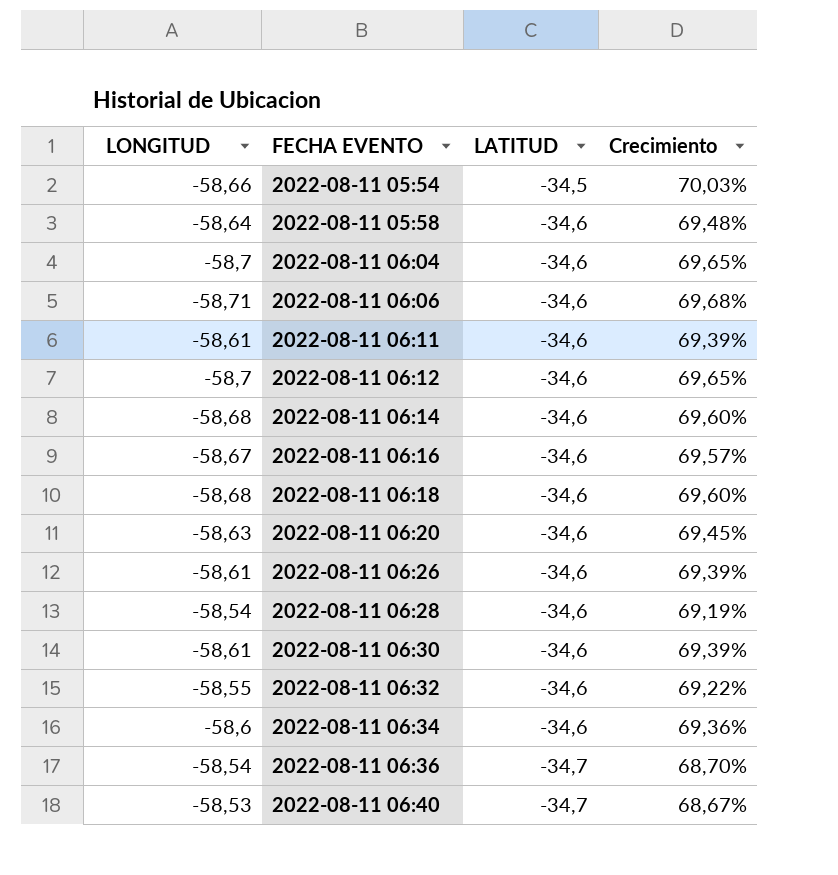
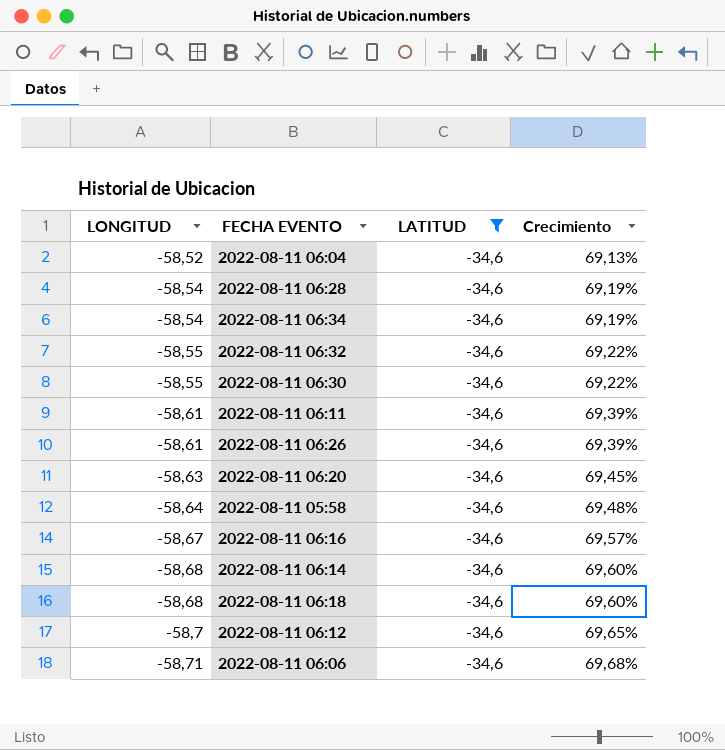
filter: none -> LATITUD = -34,6
row order: FECHA EVENTO ascending -> LONGITUD descending
2022-08-11 06:04 | LONGITUD: -58,7 -> -58,52
2022-08-11 06:04 | Crecimiento: 69,65% -> 69,13%
2022-08-11 06:34 | LONGITUD: -58,6 -> -58,54
2022-08-11 06:34 | Crecimiento: 69,36% -> 69,19%
2022-08-11 06:30 | LONGITUD: -58,61 -> -58,55
2022-08-11 06:30 | Crecimiento: 69,39% -> 69,22%

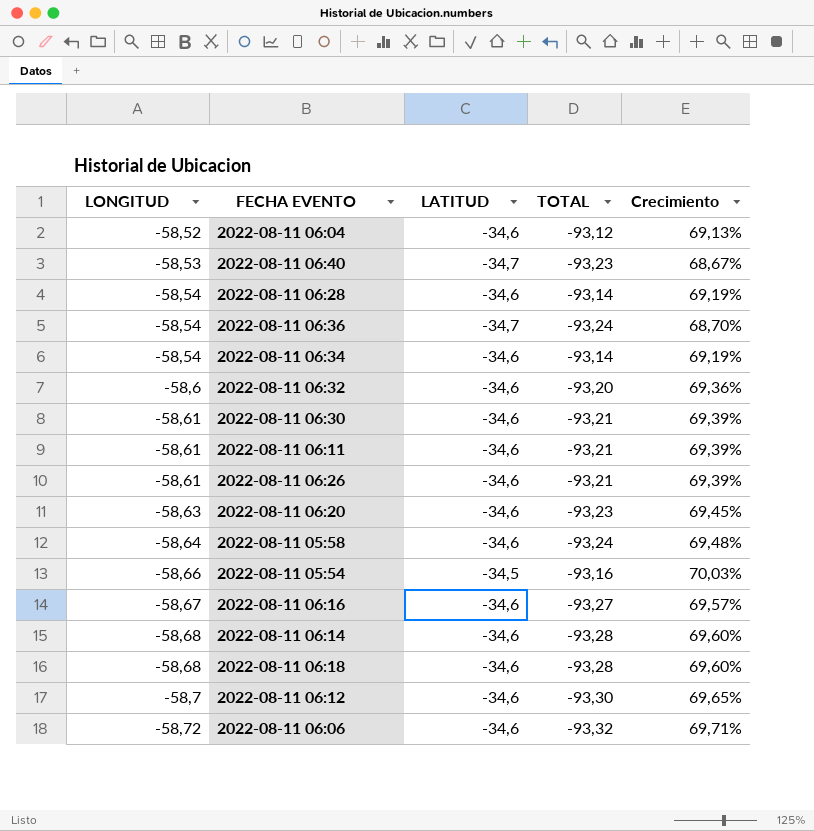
filter: LATITUD = -34,6 -> none
column TOTAL | formula: none -> [LONGITUD] + [LATITUD]
2022-08-11 06:32 | LONGITUD: -58,55 -> -58,6
2022-08-11 06:32 | Crecimiento: 69,22% -> 69,36%
2022-08-11 06:30 | LONGITUD: -58,55 -> -58,61
2022-08-11 06:30 | Crecimiento: 69,22% -> 69,39%
2022-08-11 06:06 | LONGITUD: -58,71 -> -58,72
2022-08-11 06:06 | Crecimiento: 69,68% -> 69,71%

